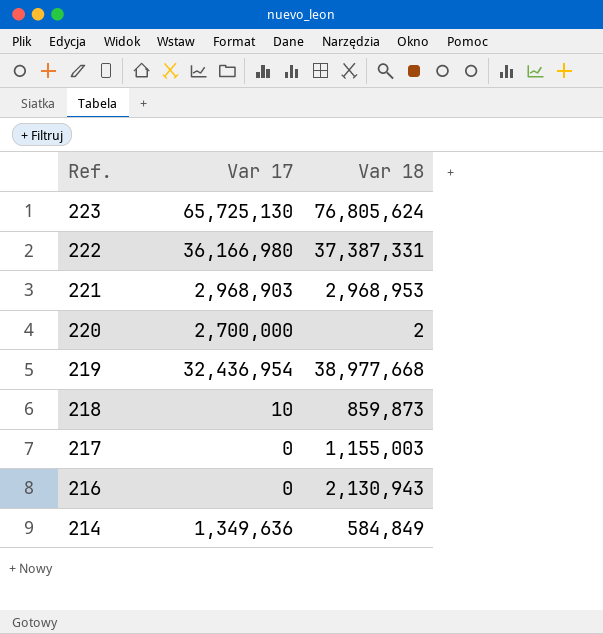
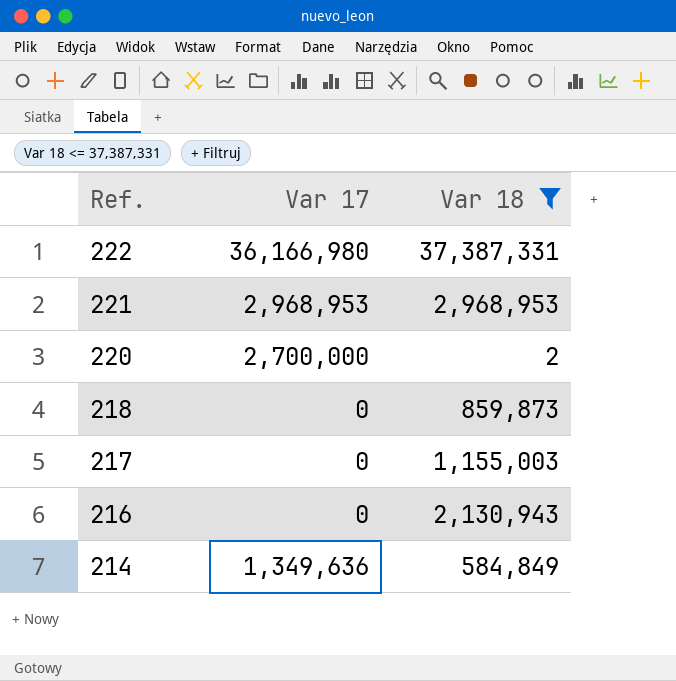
filter: none -> Var 18 <= 37,387,331
221 | Var 17: 2,968,903 -> 2,968,953
218 | Var 17: 10 -> 0

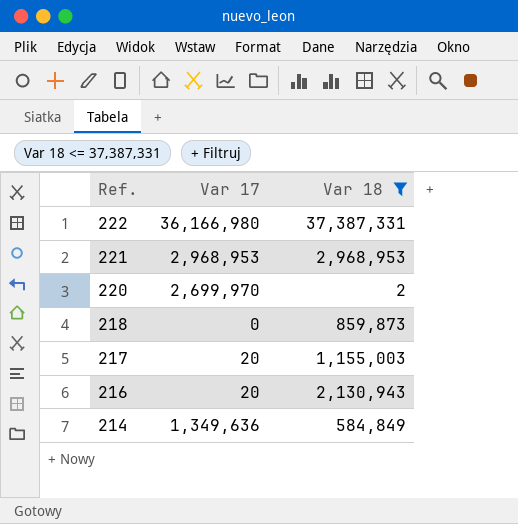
220 | Var 17: 2,700,000 -> 2,699,970
217 | Var 17: 0 -> 20
216 | Var 17: 0 -> 20

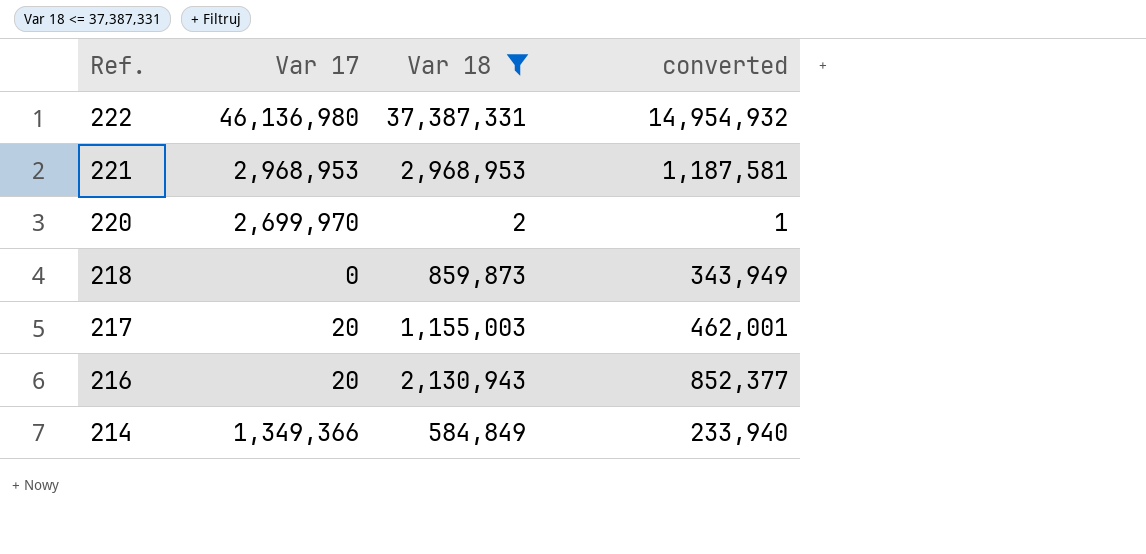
column converted | formula: none -> [Var 18] * 0.4
222 | Var 17: 36,166,980 -> 46,136,980
214 | Var 17: 1,349,636 -> 1,349,366

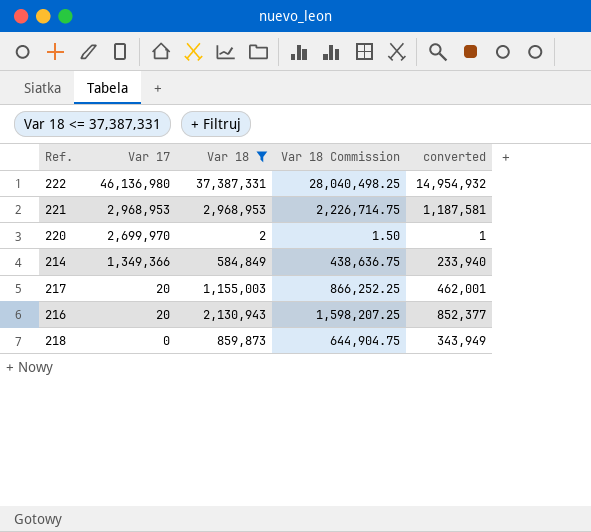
row order: Ref. descending -> Var 17 descending
column Var 18 Commission | formula: none -> [Var 18] * 0.75

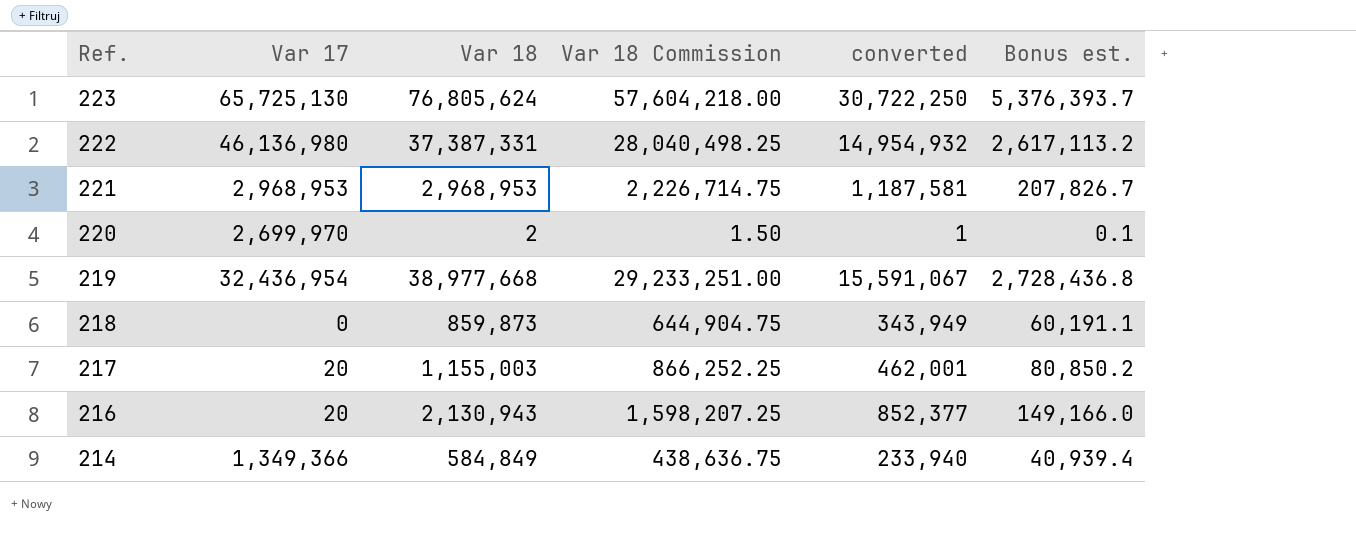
filter: Var 18 <= 37,387,331 -> none
row order: Var 17 descending -> Ref. descending
column Bonus est. | formula: none -> [Var 18] * 0.07

